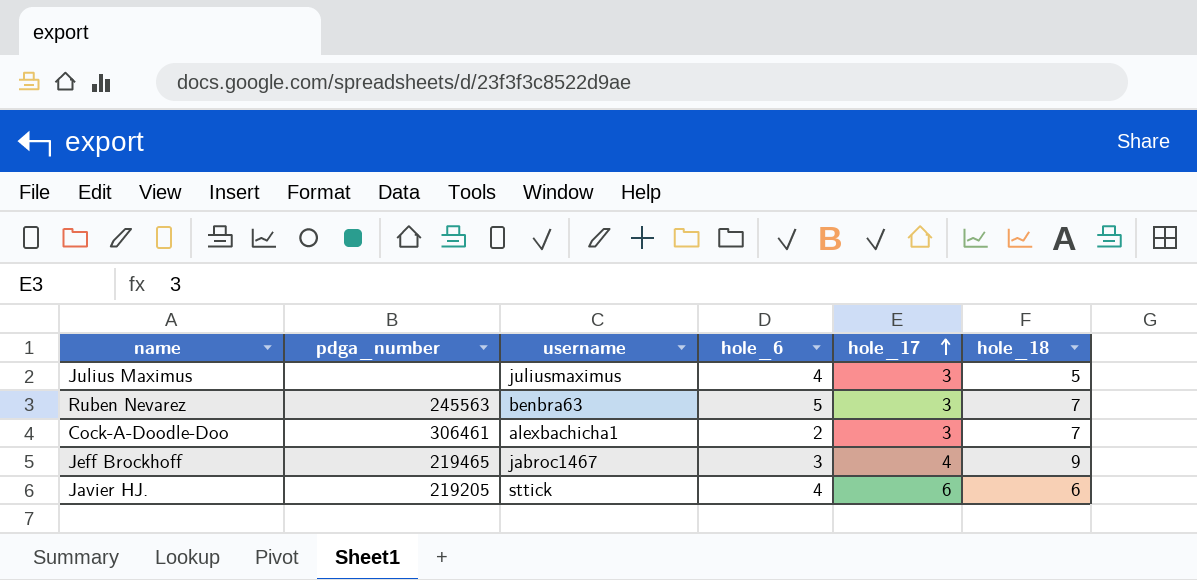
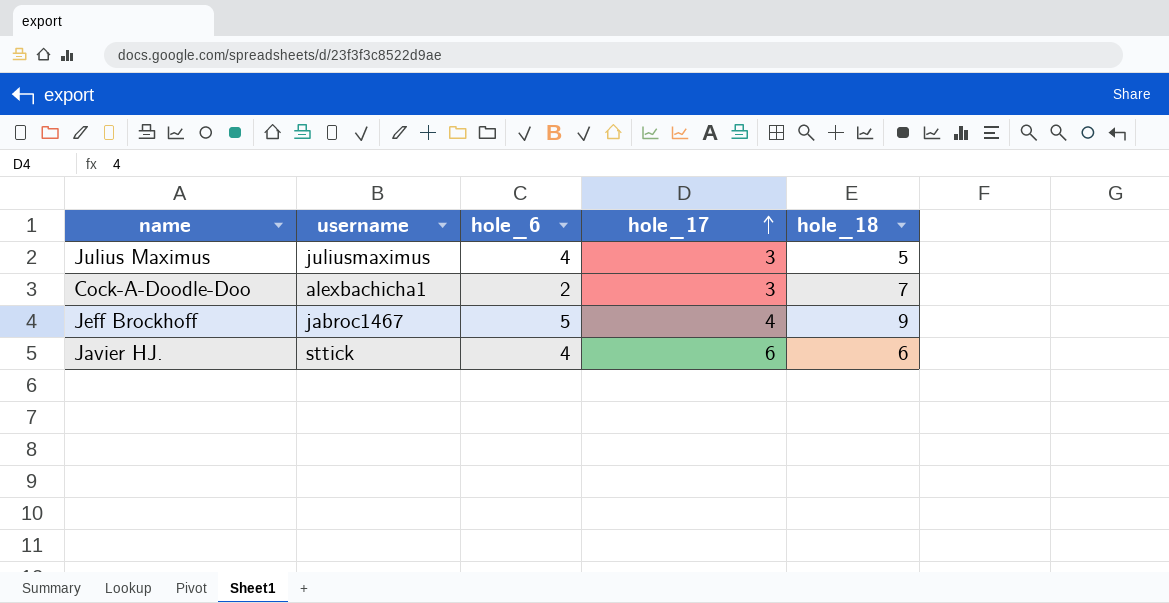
column pdga_number | position: 2 -> none
row Ruben Nevarez: 245563 | benbra63 | 5 | 3 | 7 -> none
Jeff Brockhoff | hole_6: 3 -> 5

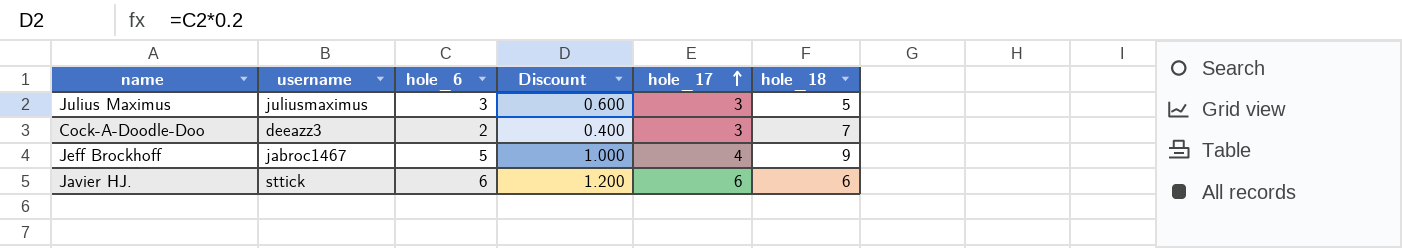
column Discount | formula: none -> [hole_6] * 0.2
Julius Maximus | hole_6: 4 -> 3
Cock-A-Doodle-Doo | username: alexbachicha1 -> deeazz3
Javier HJ. | hole_6: 4 -> 6

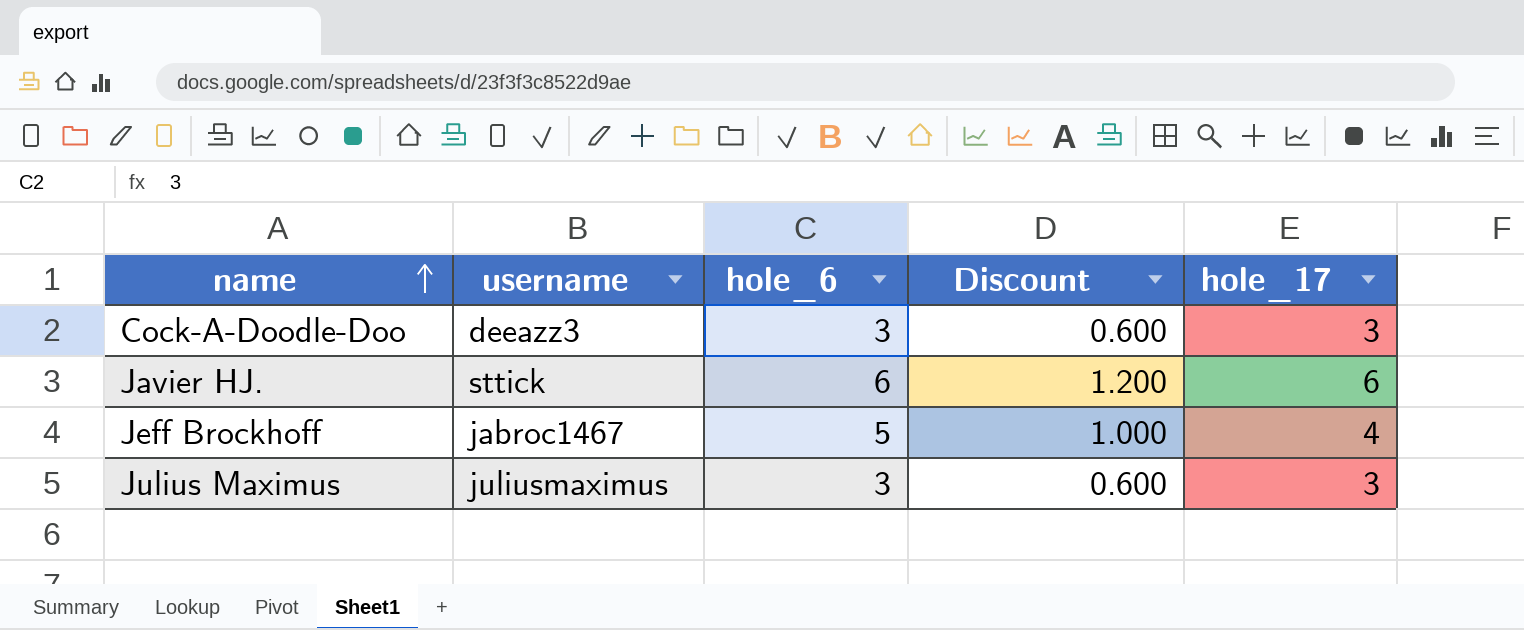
row order: hole_17 ascending -> name ascending
column hole_18 | position: 6 -> none
Cock-A-Doodle-Doo | hole_6: 2 -> 3
Cock-A-Doodle-Doo | Discount: 0.400 -> 0.600

